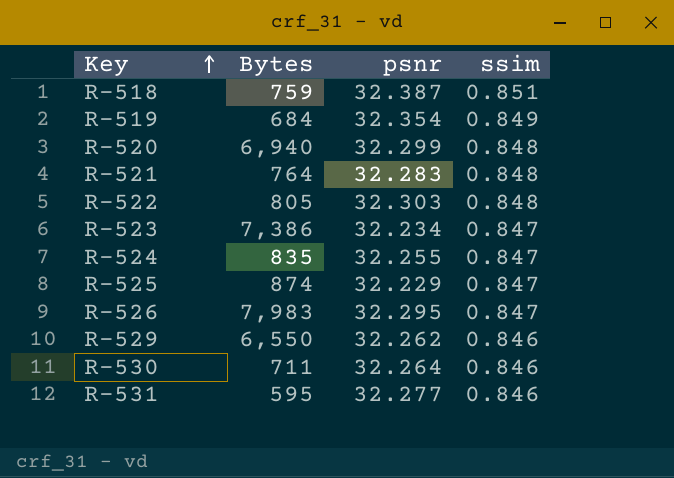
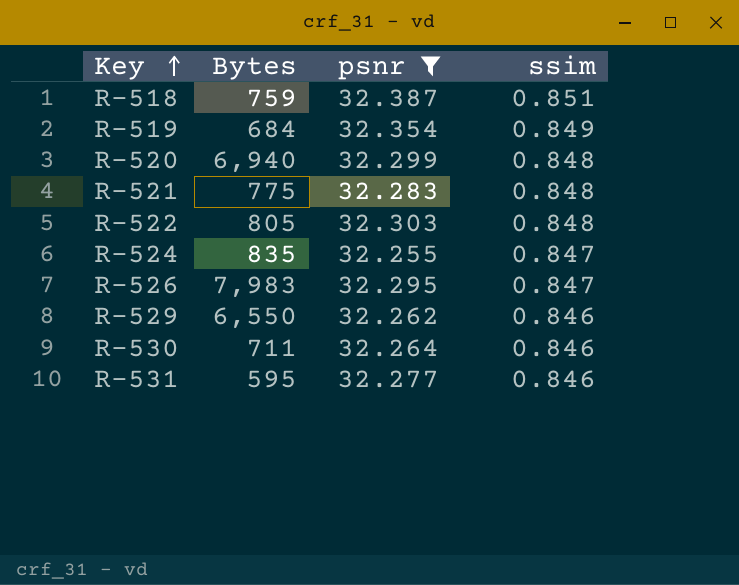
filter: none -> psnr >= 32.255
R-521 | Bytes: 764 -> 775

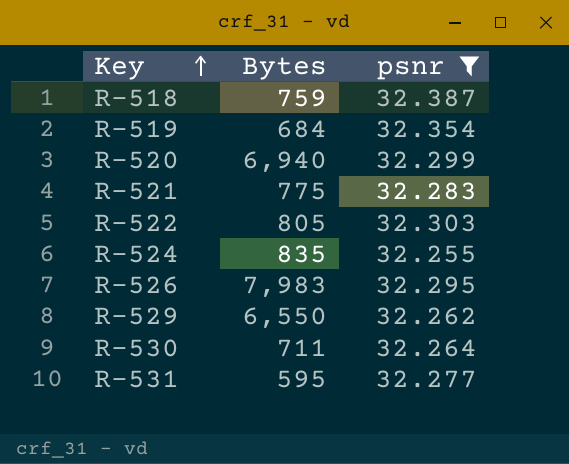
column ssim | position: 4 -> none

